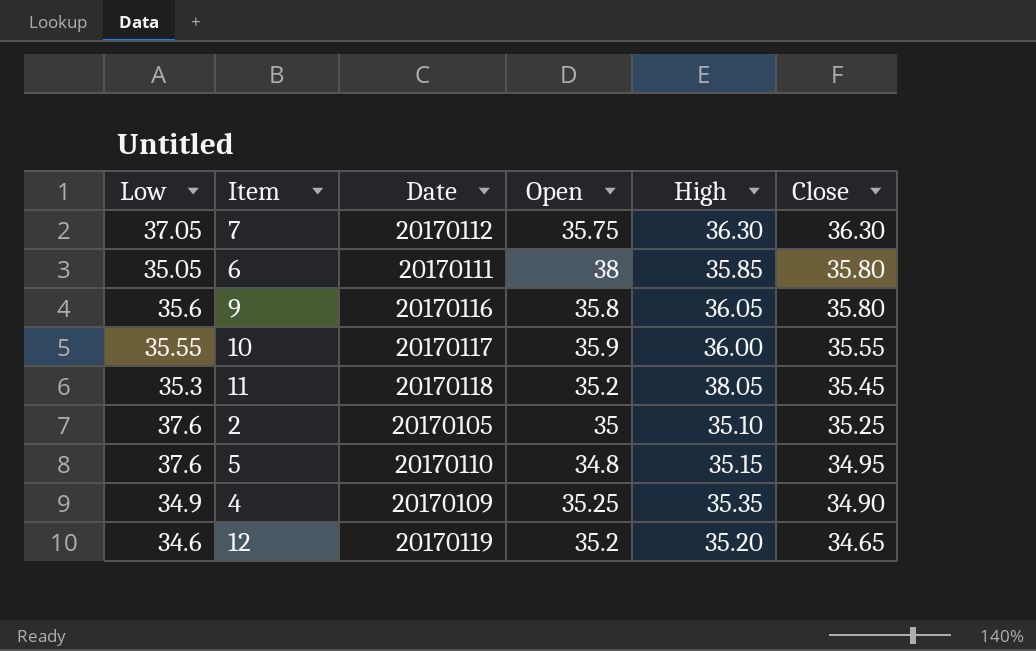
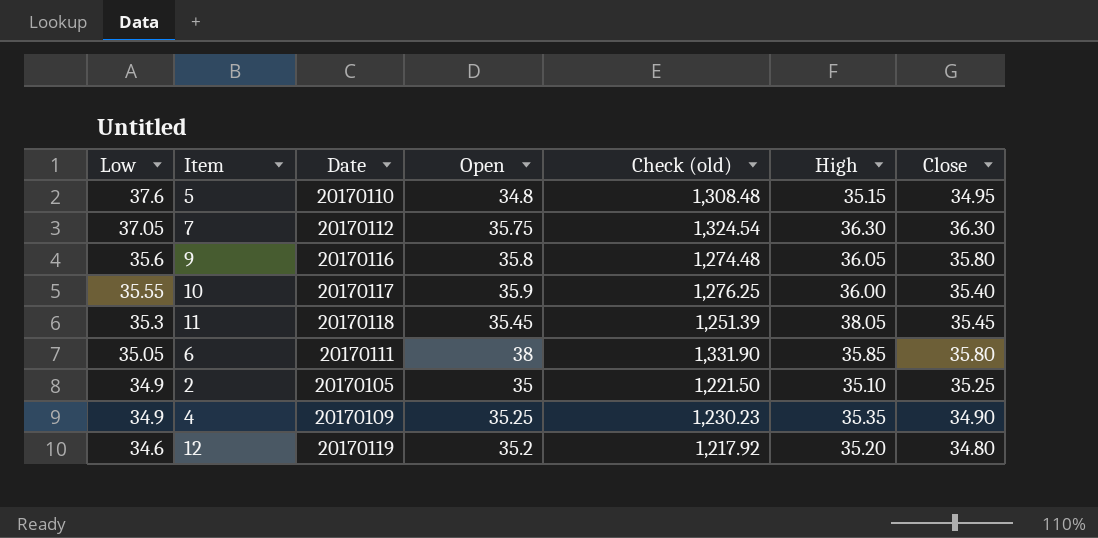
row order: Close descending -> Low descending
column Check (old) | formula: none -> [Low] * [Open]
10 | Close: 35.55 -> 35.40
11 | Open: 35.2 -> 35.45
2 | Low: 37.6 -> 34.9
12 | Close: 34.65 -> 34.80

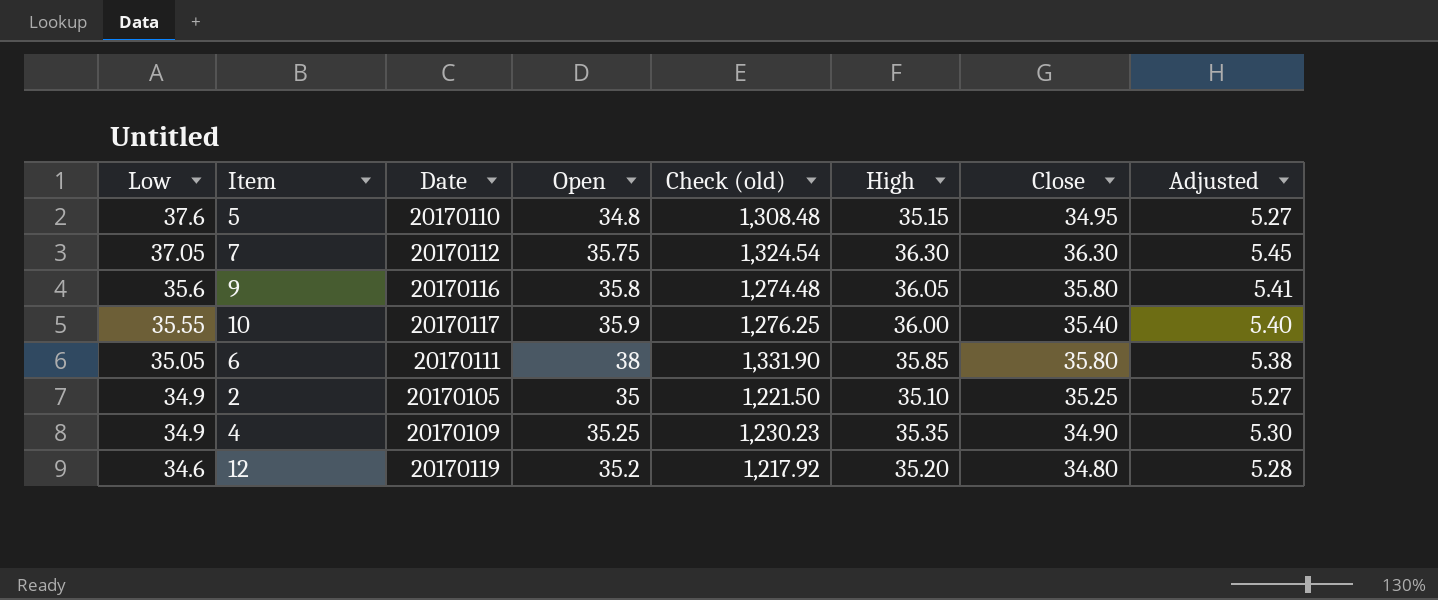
column Adjusted | formula: none -> [High] * 0.15
row 11: 35.3 | 20170118 | 35.45 | 1,251.39 | 38.05 | 35.45 -> none

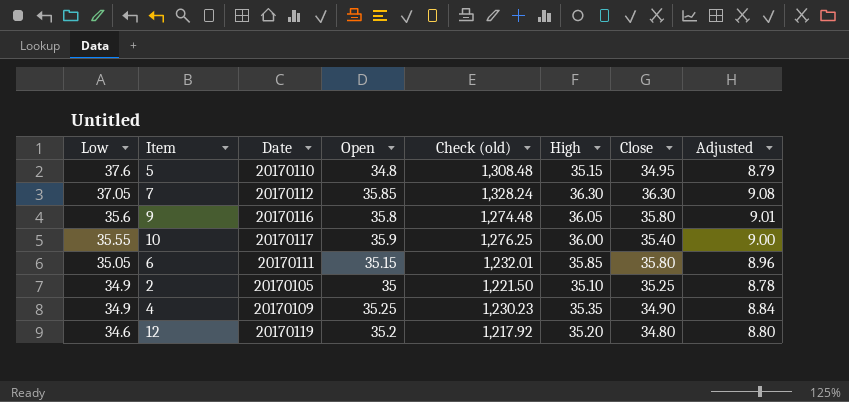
column Adjusted | formula: [High] * 0.15 -> [High] * 0.25
7 | Open: 35.75 -> 35.85
7 | Check (old): 1,324.54 -> 1,328.24
6 | Open: 38 -> 35.15
6 | Check (old): 1,331.90 -> 1,232.01

